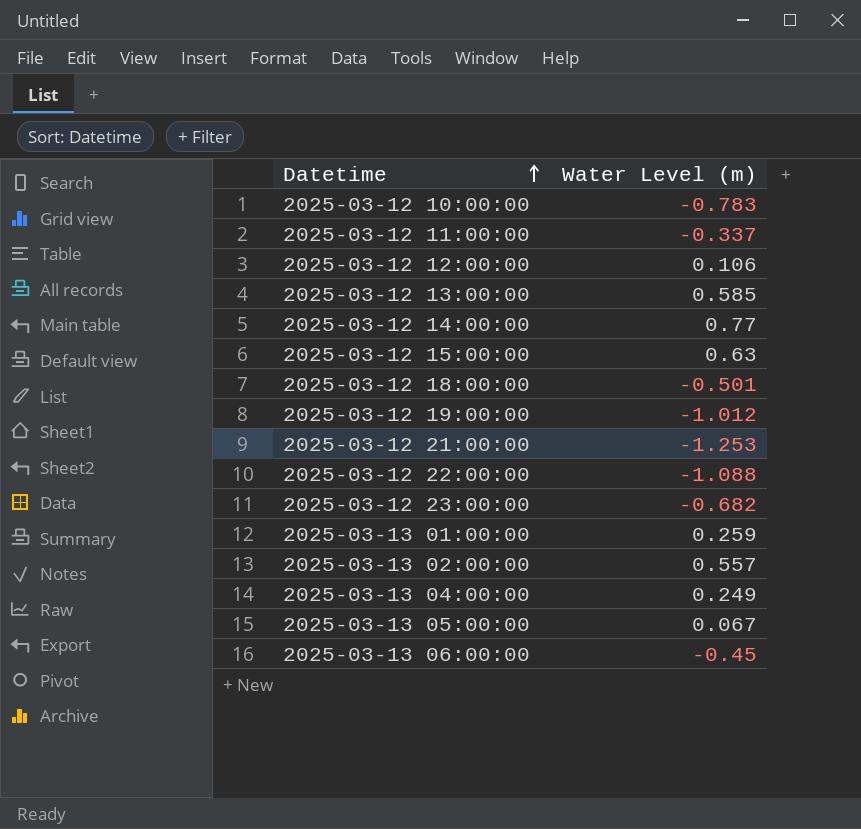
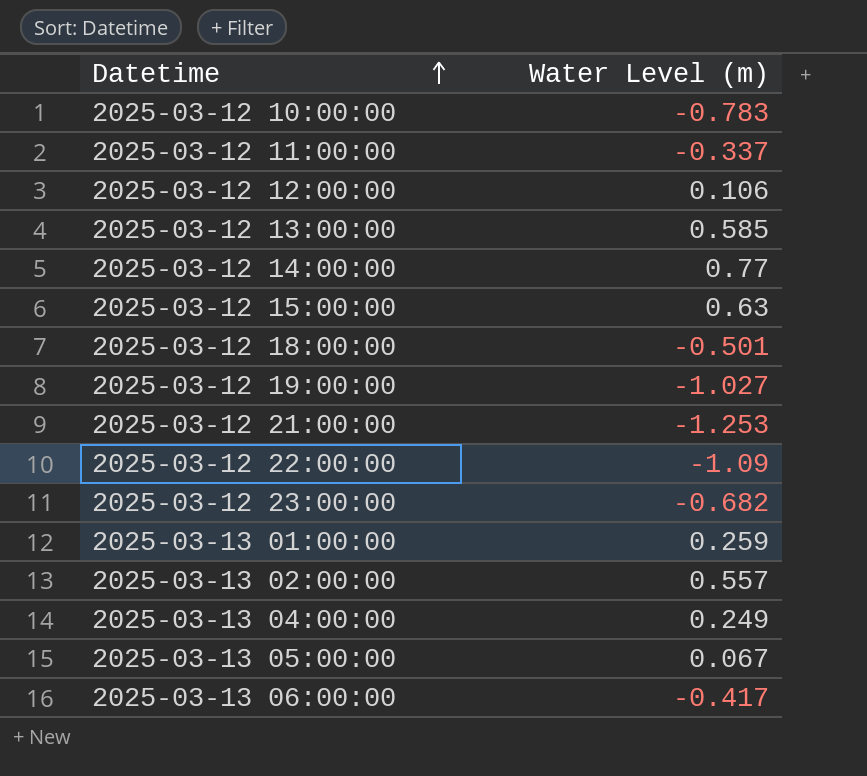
2025-03-12 19:00:00 | Water Level (m): -1.012 -> -1.027
2025-03-12 22:00:00 | Water Level (m): -1.088 -> -1.09
2025-03-13 06:00:00 | Water Level (m): -0.45 -> -0.417

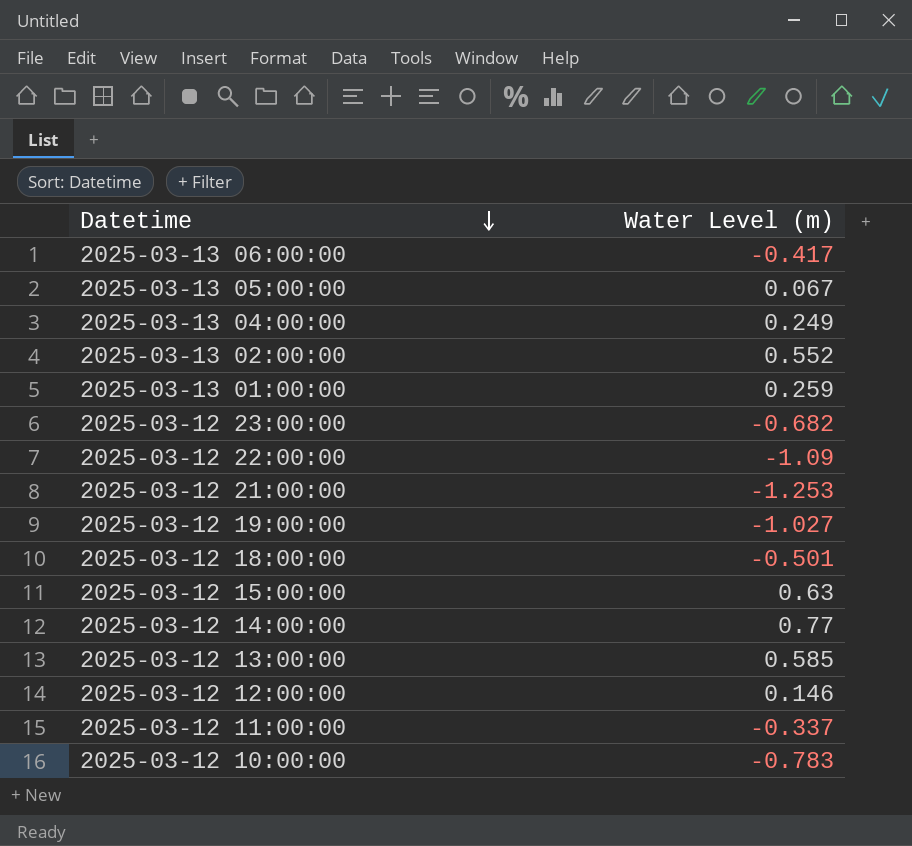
row order: Datetime ascending -> Datetime descending
2025-03-13 02:00:00 | Water Level (m): 0.557 -> 0.552
2025-03-12 12:00:00 | Water Level (m): 0.106 -> 0.146

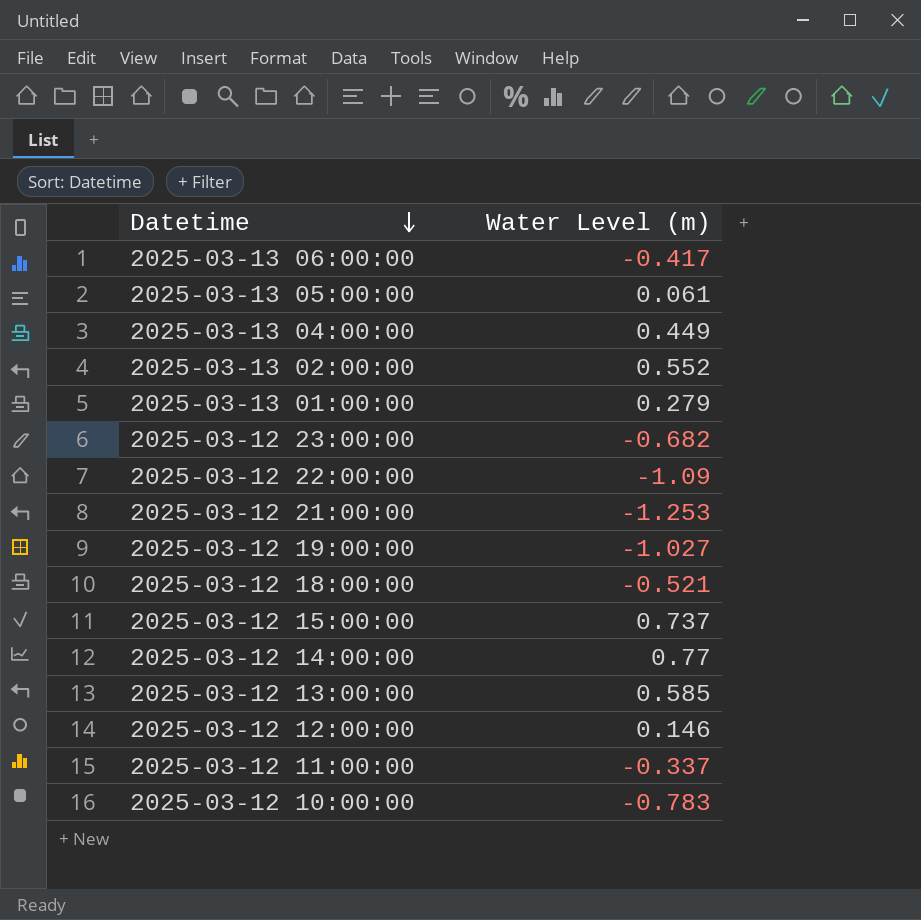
2025-03-13 05:00:00 | Water Level (m): 0.067 -> 0.061
2025-03-13 04:00:00 | Water Level (m): 0.249 -> 0.449
2025-03-13 01:00:00 | Water Level (m): 0.259 -> 0.279
2025-03-12 18:00:00 | Water Level (m): -0.501 -> -0.521
2025-03-12 15:00:00 | Water Level (m): 0.63 -> 0.737

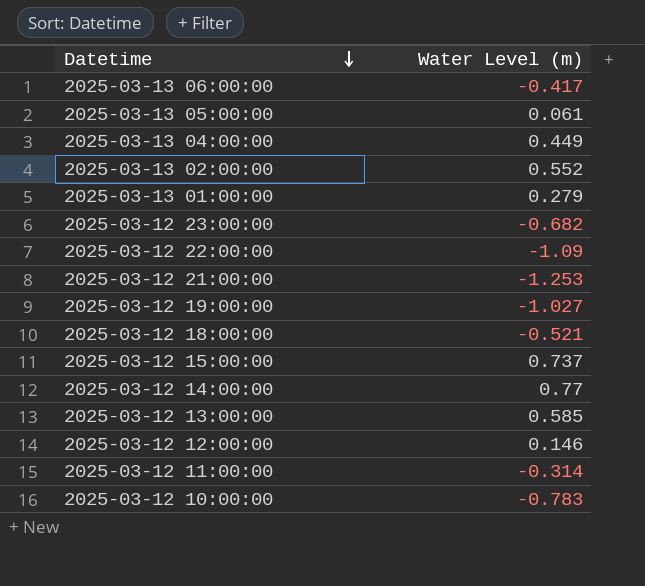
2025-03-12 11:00:00 | Water Level (m): -0.337 -> -0.314

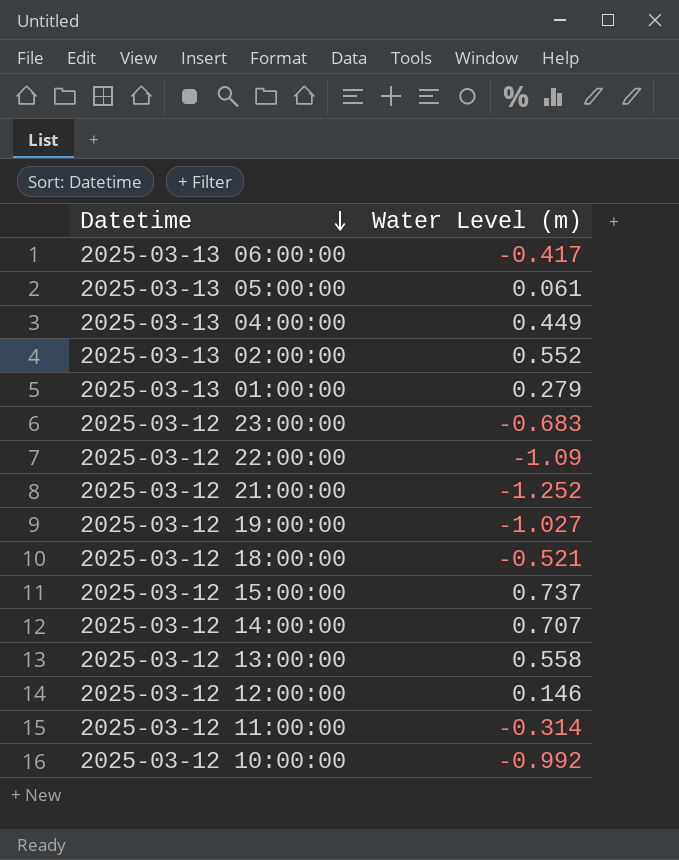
2025-03-12 23:00:00 | Water Level (m): -0.682 -> -0.683
2025-03-12 21:00:00 | Water Level (m): -1.253 -> -1.252
2025-03-12 14:00:00 | Water Level (m): 0.77 -> 0.707
2025-03-12 13:00:00 | Water Level (m): 0.585 -> 0.558
2025-03-12 10:00:00 | Water Level (m): -0.783 -> -0.992

